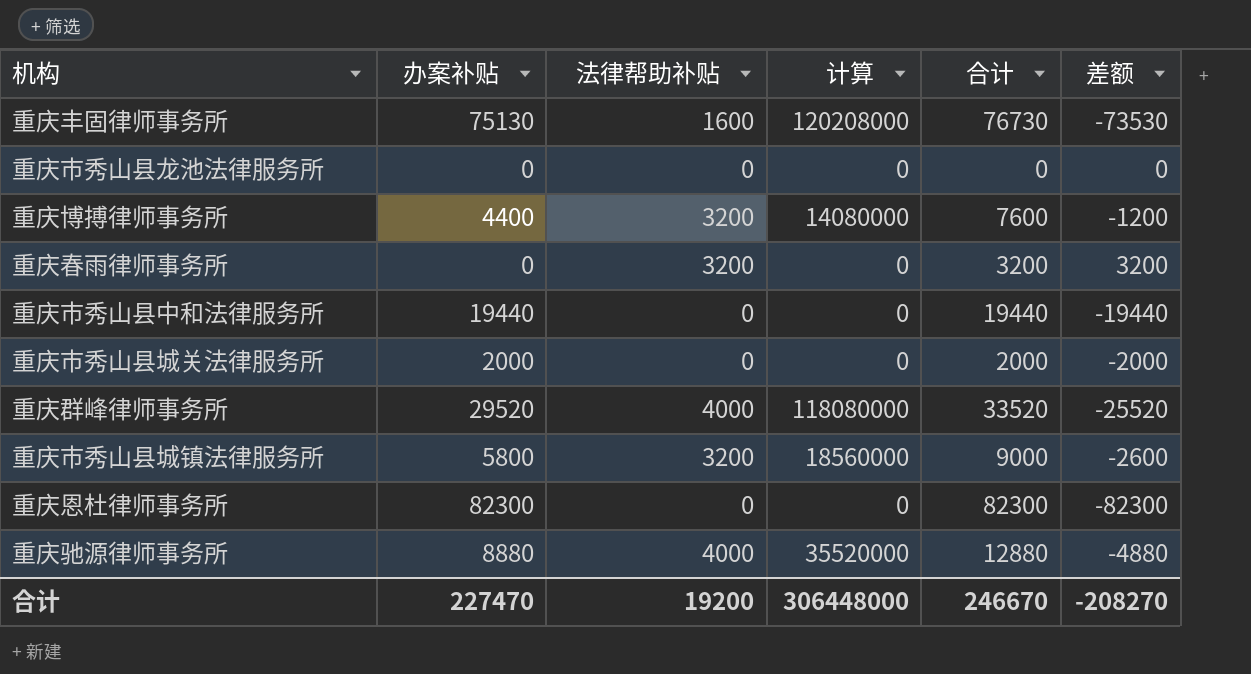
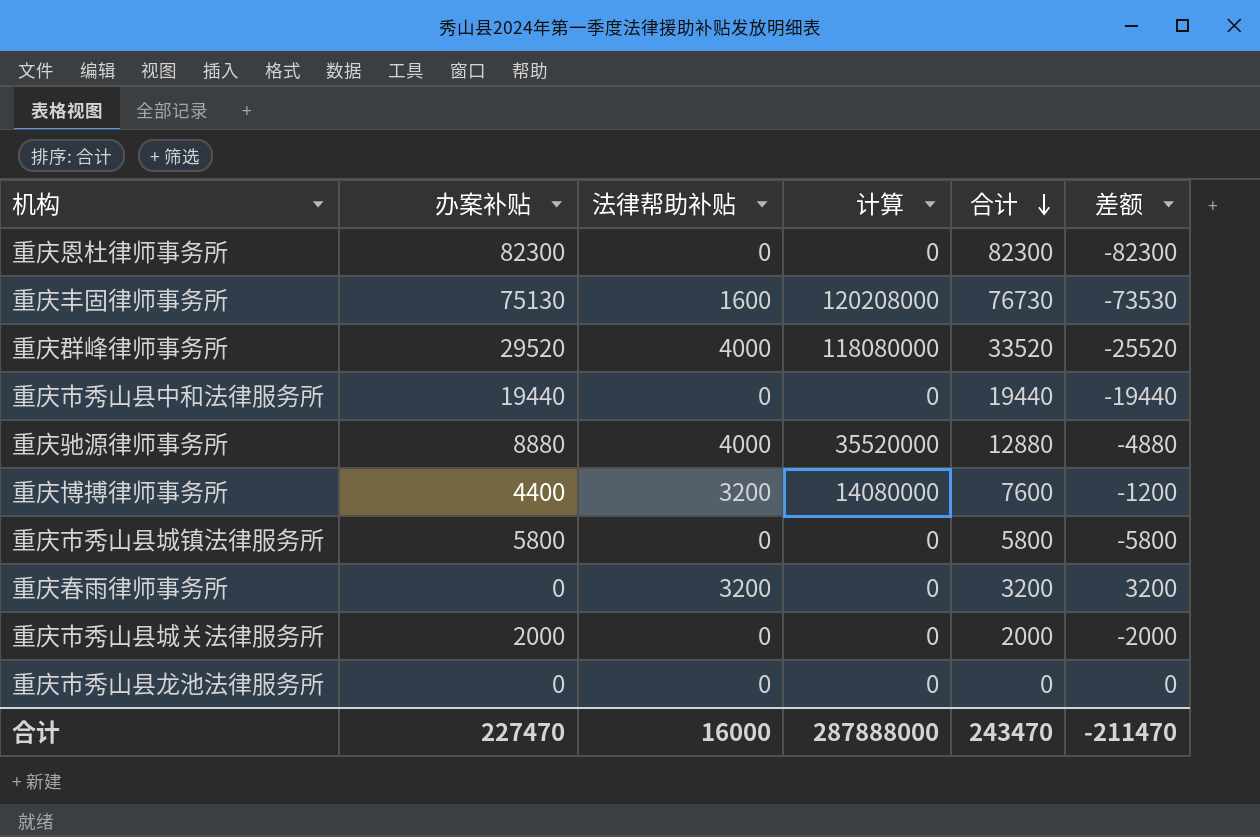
row order: none -> 合计 descending
重庆市秀山县城镇法律服务所 | 法律帮助补贴: 3200 -> 0
重庆市秀山县城镇法律服务所 | 计算: 18560000 -> 0
重庆市秀山县城镇法律服务所 | 合计: 9000 -> 5800
重庆市秀山县城镇法律服务所 | 差额: -2600 -> -5800
合计 | 法律帮助补贴: 19200 -> 16000
合计 | 计算: 306448000 -> 287888000
合计 | 合计: 246670 -> 243470
合计 | 差额: -208270 -> -211470

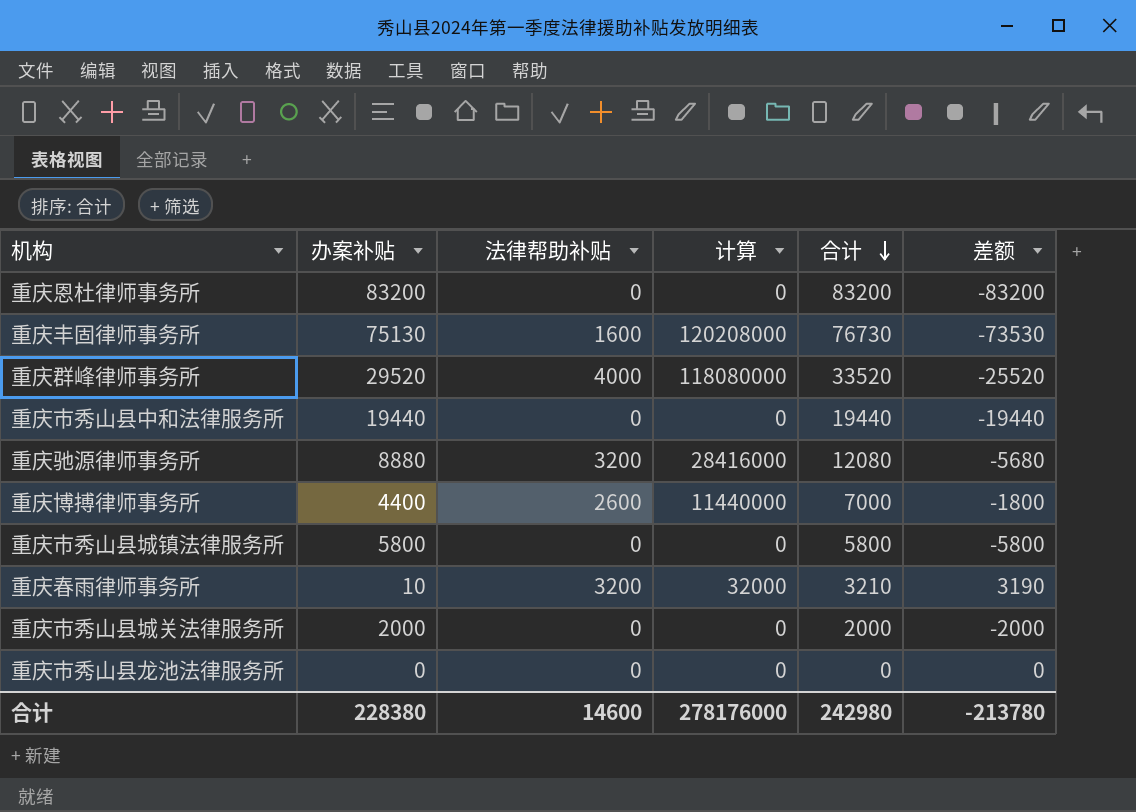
重庆恩杜律师事务所 | 办案补贴: 82300 -> 83200
重庆恩杜律师事务所 | 合计: 82300 -> 83200
重庆恩杜律师事务所 | 差额: -82300 -> -83200
重庆驰源律师事务所 | 法律帮助补贴: 4000 -> 3200
重庆驰源律师事务所 | 计算: 35520000 -> 28416000
重庆驰源律师事务所 | 合计: 12880 -> 12080
重庆驰源律师事务所 | 差额: -4880 -> -5680
重庆博搏律师事务所 | 法律帮助补贴: 3200 -> 2600
重庆博搏律师事务所 | 计算: 14080000 -> 11440000
重庆博搏律师事务所 | 合计: 7600 -> 7000
重庆博搏律师事务所 | 差额: -1200 -> -1800
重庆春雨律师事务所 | 办案补贴: 0 -> 10
重庆春雨律师事务所 | 计算: 0 -> 32000
重庆春雨律师事务所 | 合计: 3200 -> 3210
重庆春雨律师事务所 | 差额: 3200 -> 3190
合计 | 办案补贴: 227470 -> 228380
合计 | 法律帮助补贴: 16000 -> 14600
合计 | 计算: 287888000 -> 278176000
合计 | 合计: 243470 -> 242980
合计 | 差额: -211470 -> -213780

